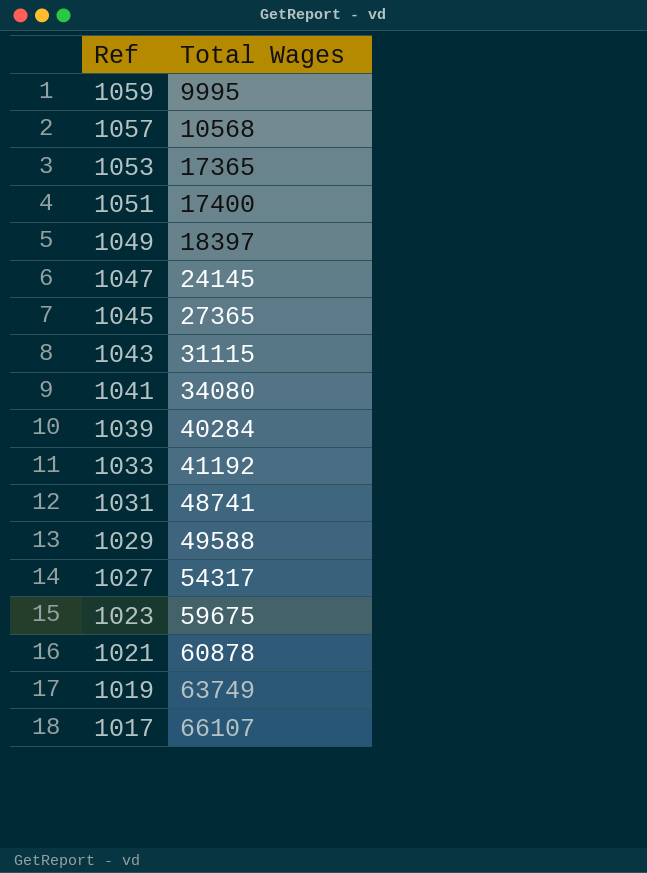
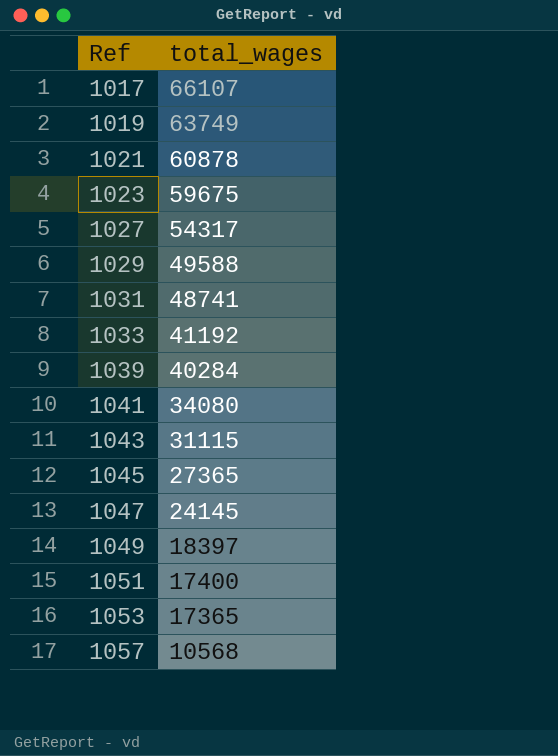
row order: Ref descending -> Ref ascending
column name: Total Wages -> total_wages
row 1059: 9995 -> none

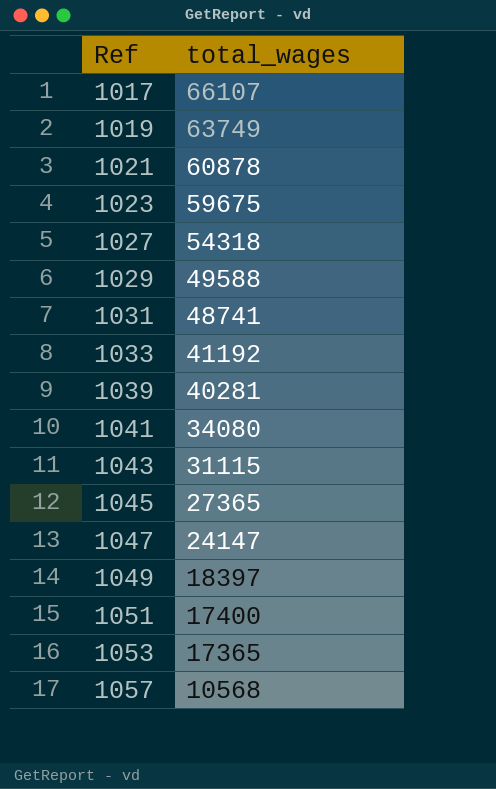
1027 | total_wages: 54317 -> 54318
1039 | total_wages: 40284 -> 40281
1047 | total_wages: 24145 -> 24147

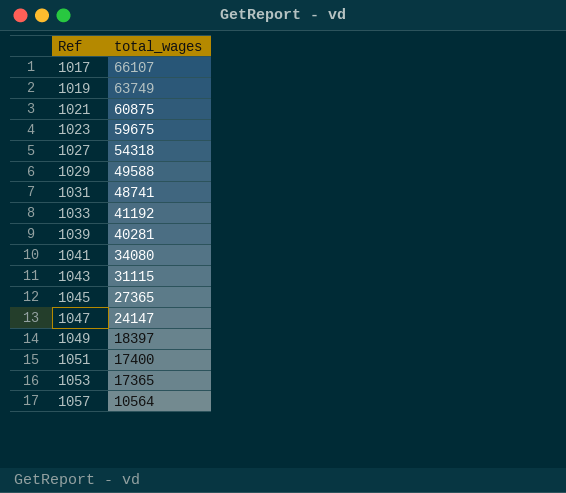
1021 | total_wages: 60878 -> 60875
1057 | total_wages: 10568 -> 10564

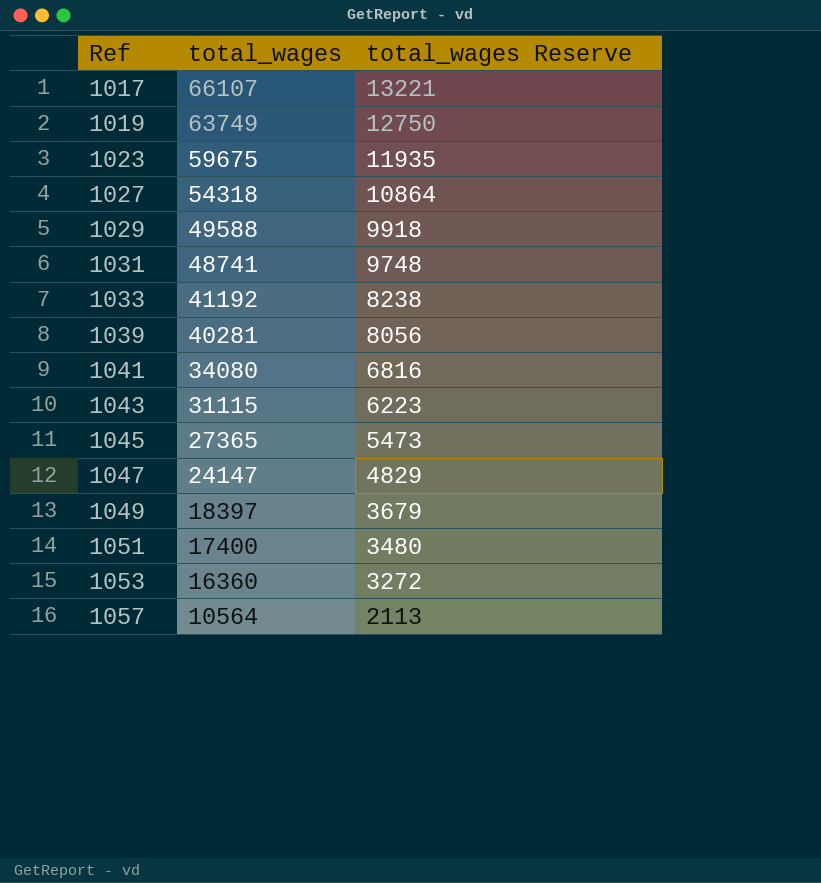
column total_wages Reserve | formula: none -> [total_wages] * 0.2
row 1021: 60875 -> none
1053 | total_wages: 17365 -> 16360

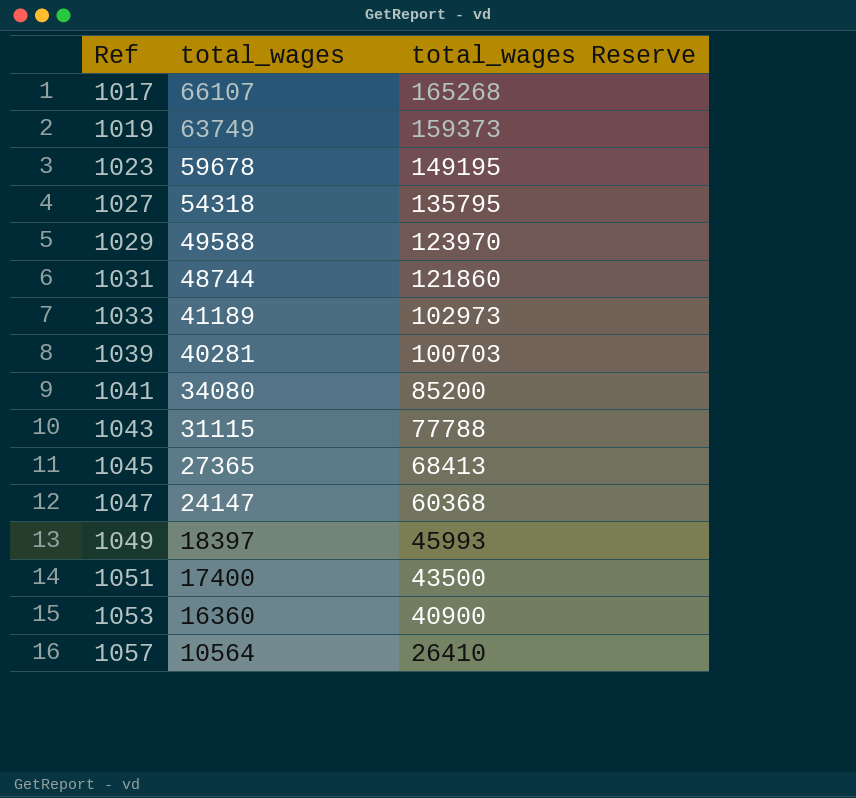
column total_wages Reserve | formula: [total_wages] * 0.2 -> [total_wages] * 2.5
1023 | total_wages: 59675 -> 59678
1031 | total_wages: 48741 -> 48744
1033 | total_wages: 41192 -> 41189

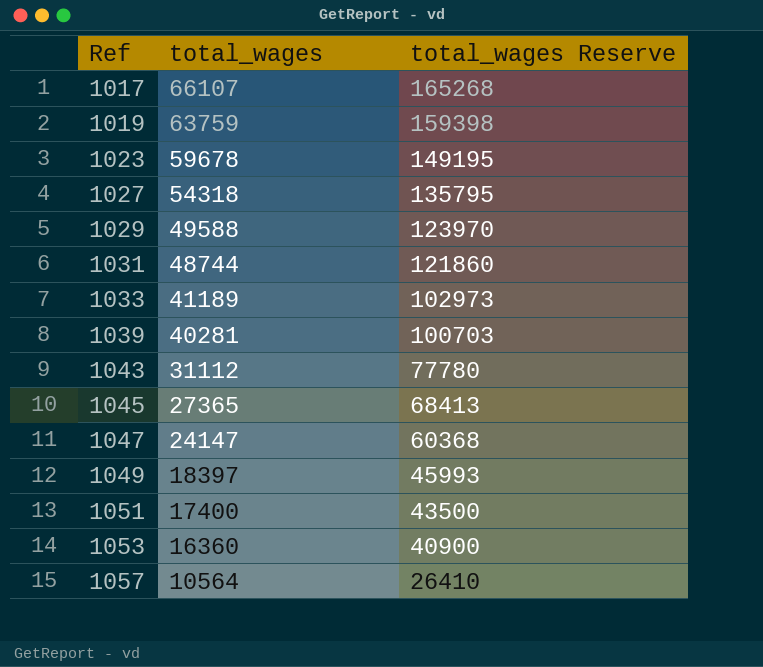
row 1041: 34080 | 85200 -> none
1019 | total_wages: 63749 -> 63759
1019 | total_wages Reserve: 159373 -> 159398
1043 | total_wages: 31115 -> 31112
1043 | total_wages Reserve: 77788 -> 77780

